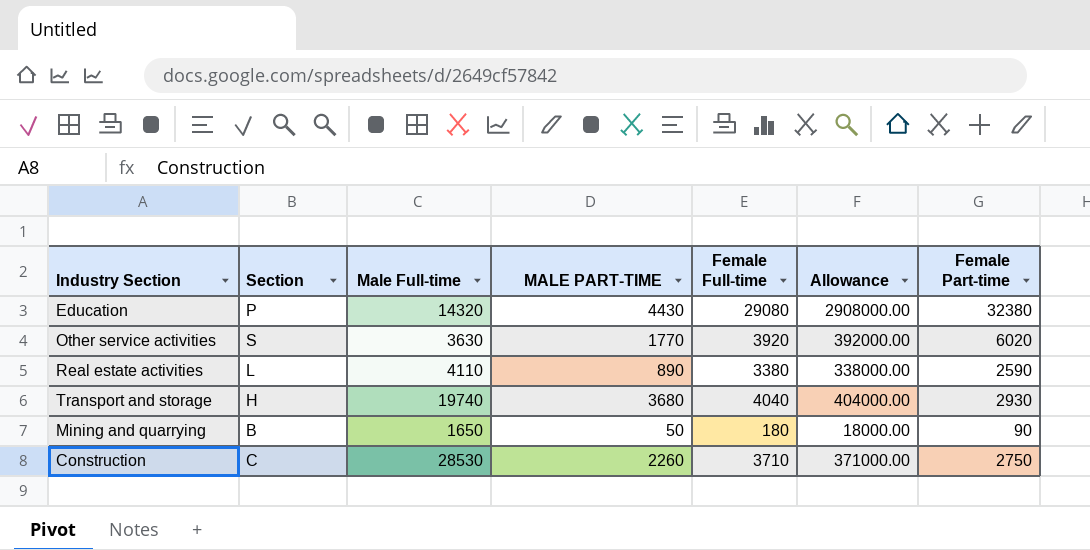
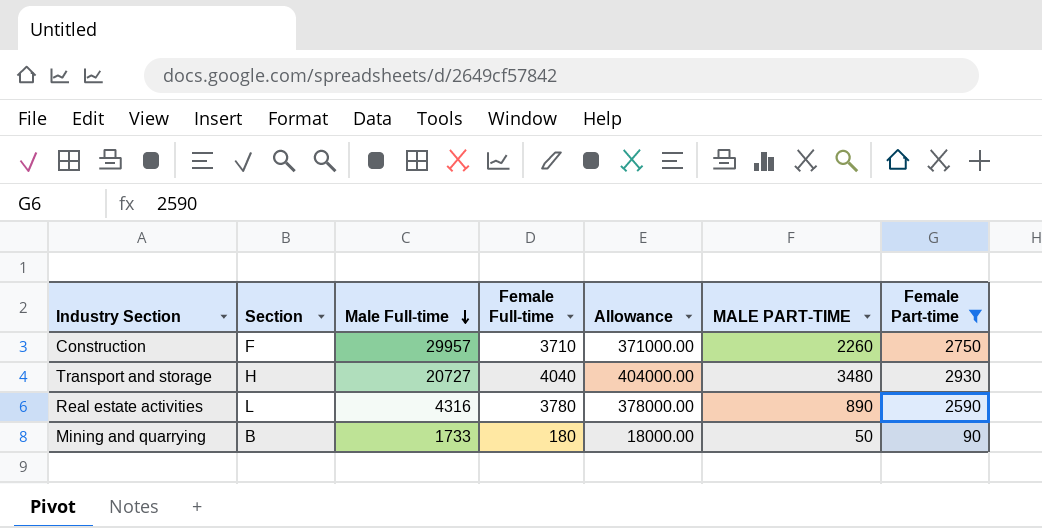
filter: none -> Female Part-time <= 2930
row order: none -> Male Full-time descending
column MALE PART-TIME | position: 4 -> 6
Construction | Section: C -> F
Construction | Male Full-time: 28530 -> 29957
Transport and storage | Male Full-time: 19740 -> 20727
Transport and storage | MALE PART-TIME: 3680 -> 3480
Real estate activities | Male Full-time: 4110 -> 4316
Real estate activities | Female Full-time: 3380 -> 3780
Real estate activities | Allowance: 338000.00 -> 378000.00
Mining and quarrying | Male Full-time: 1650 -> 1733

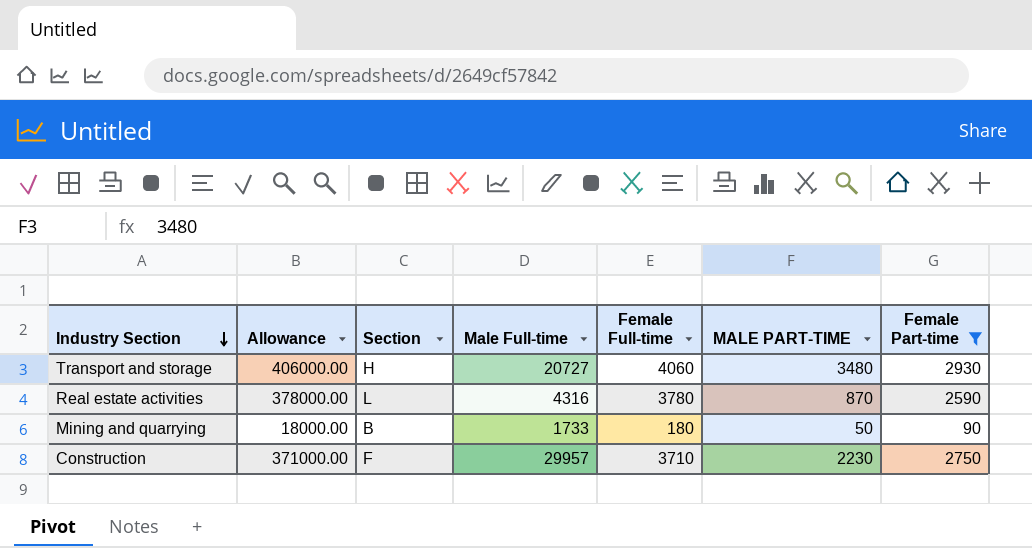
row order: Male Full-time descending -> Industry Section descending
column Allowance | position: 5 -> 2
Transport and storage | Allowance: 404000.00 -> 406000.00
Transport and storage | Female Full-time: 4040 -> 4060
Real estate activities | MALE PART-TIME: 890 -> 870
Construction | MALE PART-TIME: 2260 -> 2230

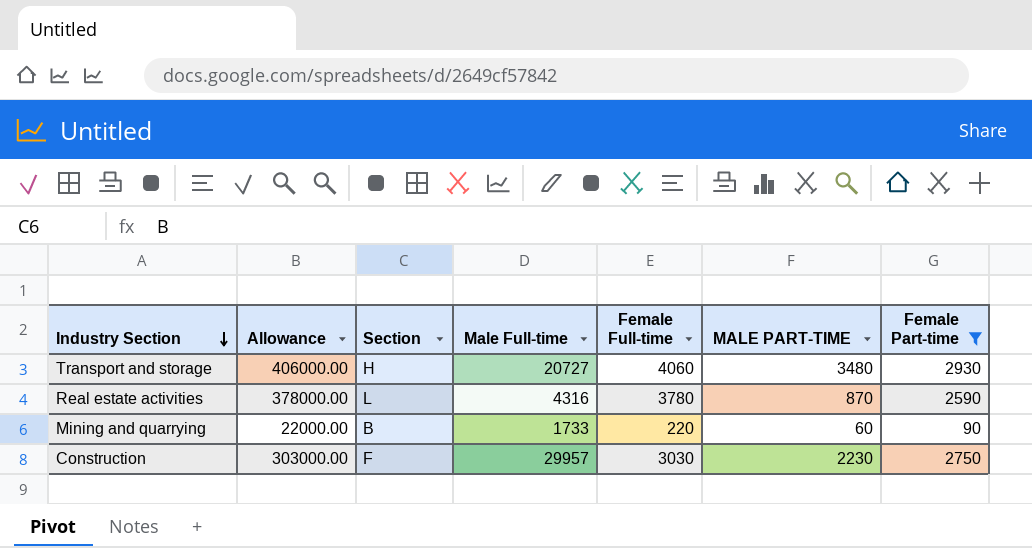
Mining and quarrying | Allowance: 18000.00 -> 22000.00
Mining and quarrying | Female Full-time: 180 -> 220
Mining and quarrying | MALE PART-TIME: 50 -> 60
Construction | Allowance: 371000.00 -> 303000.00
Construction | Female Full-time: 3710 -> 3030

